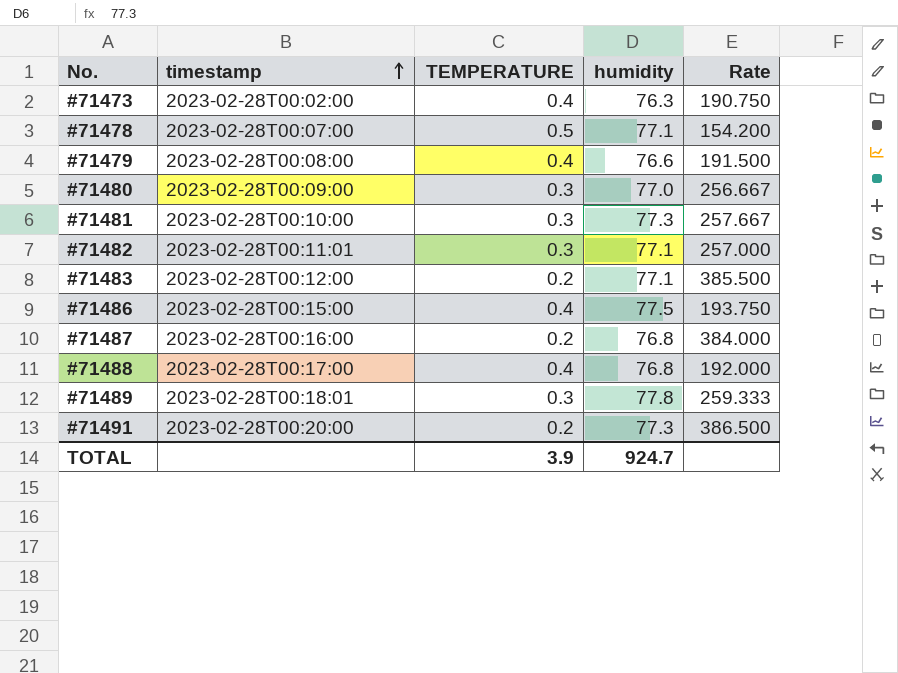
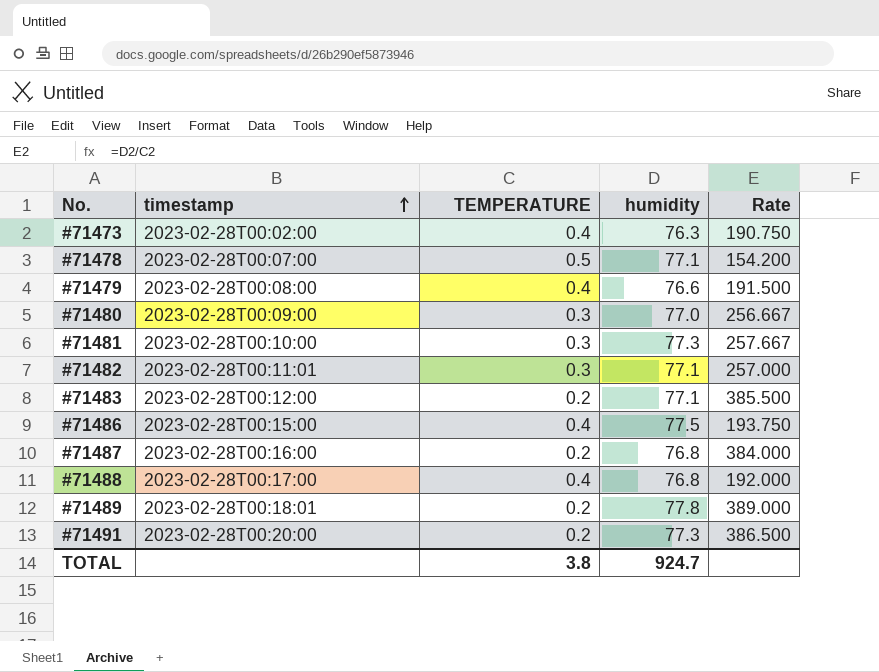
#71489 | TEMPERATURE: 0.3 -> 0.2
#71489 | Rate: 259.333 -> 389.000
TOTAL | TEMPERATURE: 3.9 -> 3.8

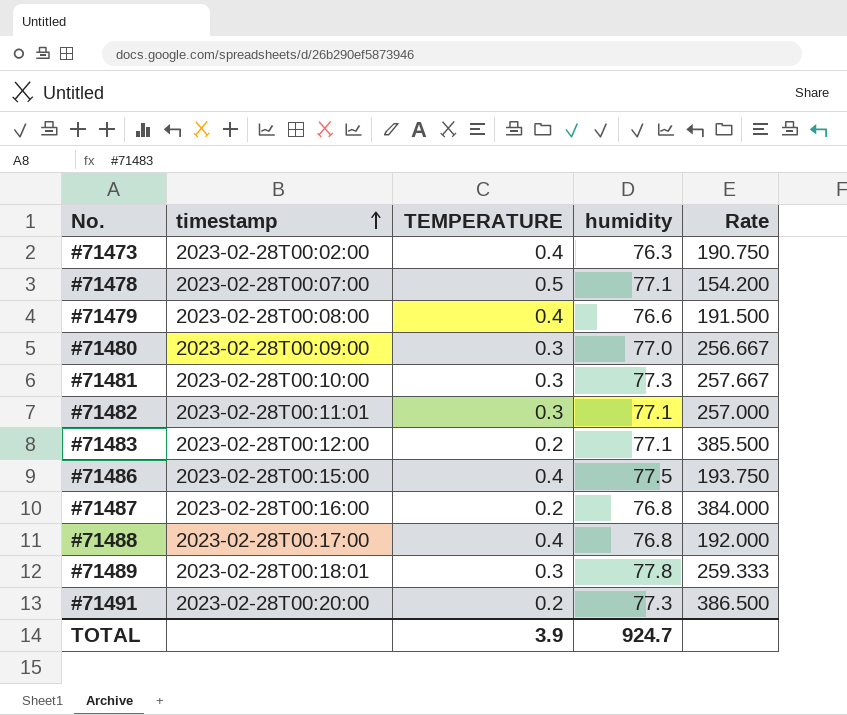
#71489 | TEMPERATURE: 0.2 -> 0.3
#71489 | Rate: 389.000 -> 259.333
TOTAL | TEMPERATURE: 3.8 -> 3.9

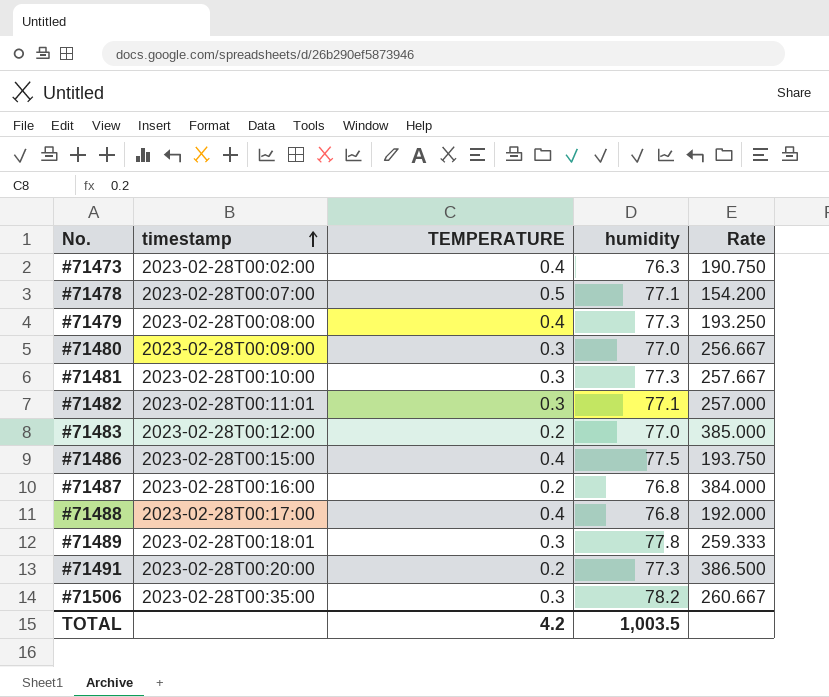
#71479 | humidity: 76.6 -> 77.3
#71479 | Rate: 191.500 -> 193.250
#71483 | humidity: 77.1 -> 77.0
#71483 | Rate: 385.500 -> 385.000
row #71506: none -> 2023-02-28T00:35:00 | 0.3 | 78.2 | 260.667
TOTAL | TEMPERATURE: 3.9 -> 4.2
TOTAL | humidity: 924.7 -> 1,003.5

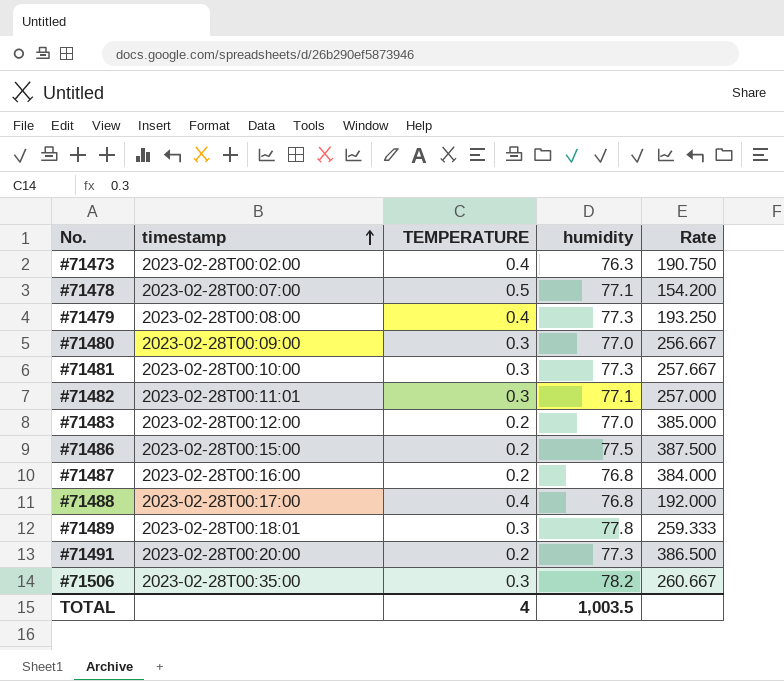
#71486 | TEMPERATURE: 0.4 -> 0.2
#71486 | Rate: 193.750 -> 387.500
TOTAL | TEMPERATURE: 4.2 -> 4

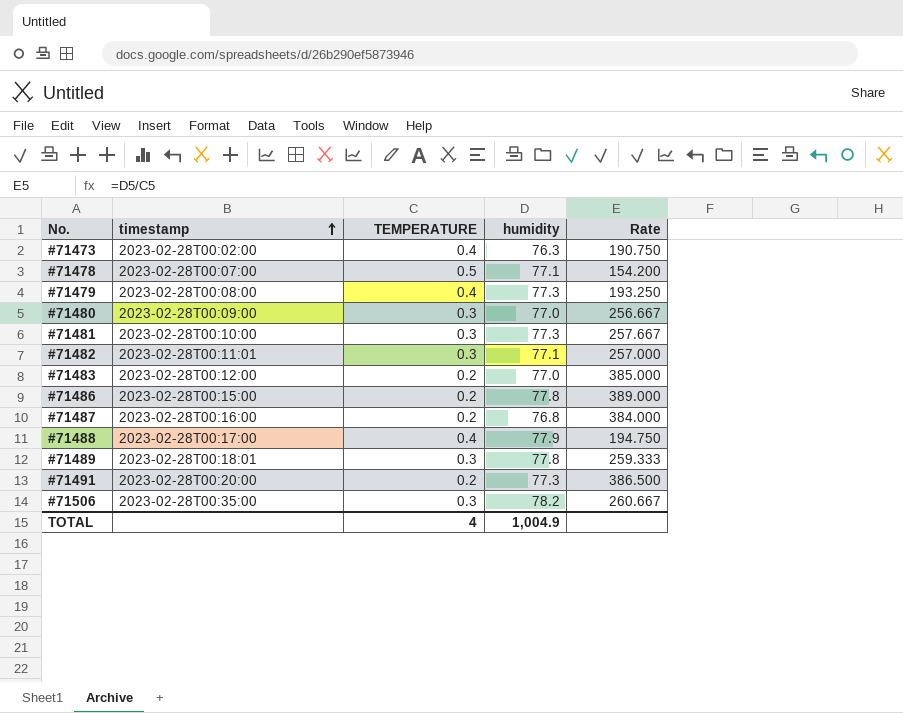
#71486 | humidity: 77.5 -> 77.8
#71486 | Rate: 387.500 -> 389.000
#71488 | humidity: 76.8 -> 77.9
#71488 | Rate: 192.000 -> 194.750
TOTAL | humidity: 1,003.5 -> 1,004.9

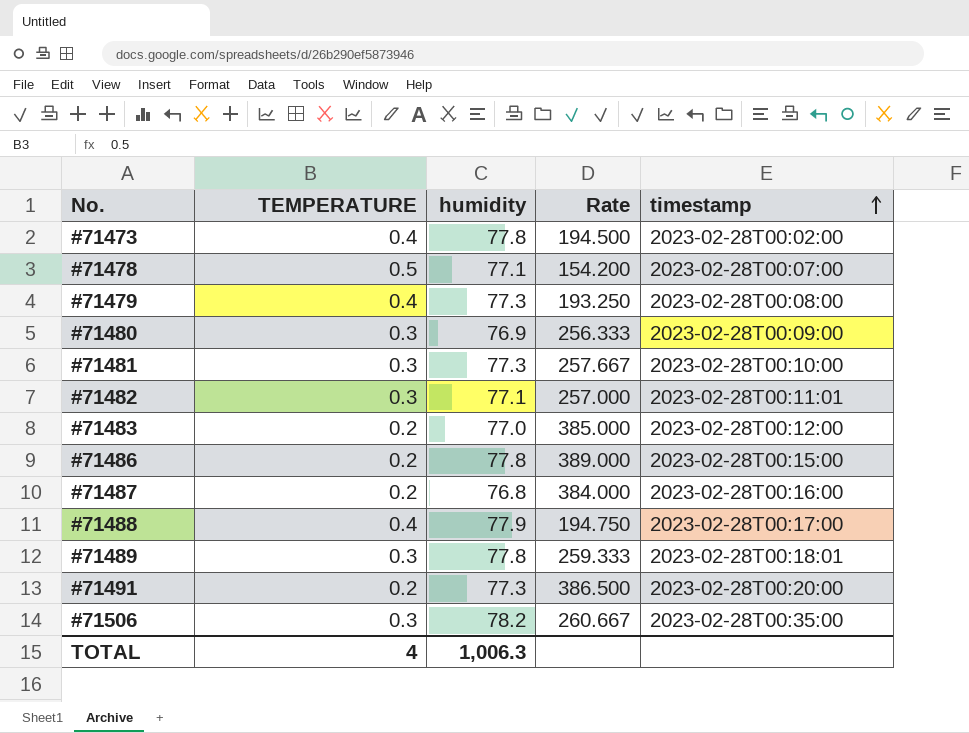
column timestamp | position: 2 -> 5
#71473 | humidity: 76.3 -> 77.8
#71473 | Rate: 190.750 -> 194.500
#71480 | humidity: 77.0 -> 76.9
#71480 | Rate: 256.667 -> 256.333
TOTAL | humidity: 1,004.9 -> 1,006.3

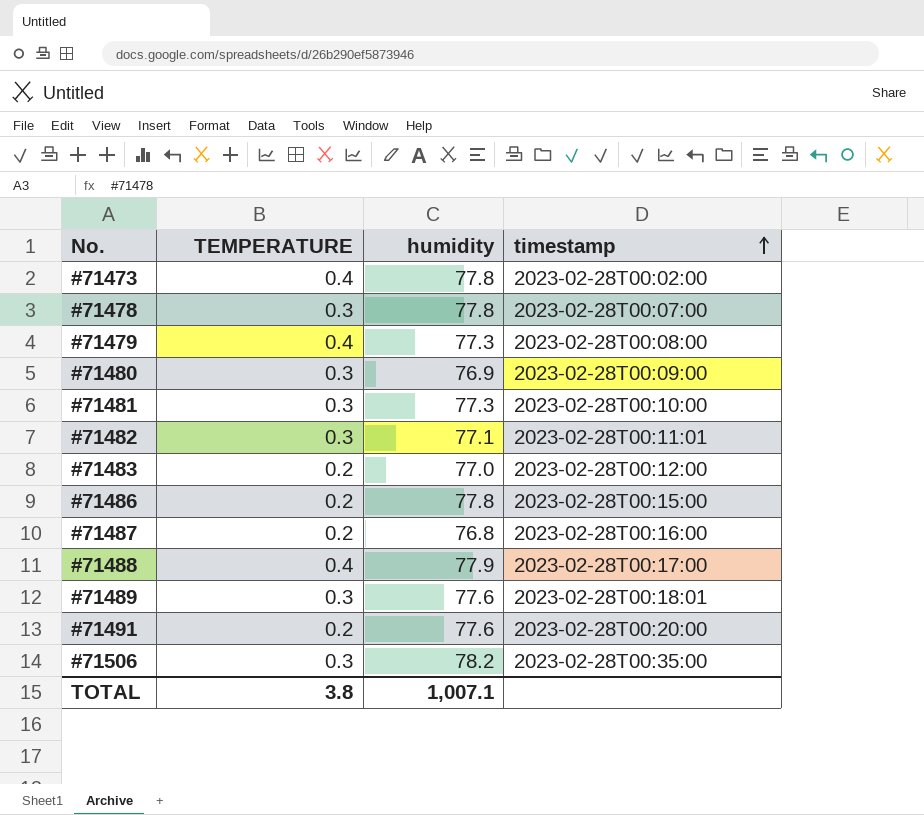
column Rate | formula: [humidity] / [TEMPERATURE] -> none
#71478 | TEMPERATURE: 0.5 -> 0.3
#71478 | humidity: 77.1 -> 77.8
#71489 | humidity: 77.8 -> 77.6
#71491 | humidity: 77.3 -> 77.6
TOTAL | TEMPERATURE: 4 -> 3.8
TOTAL | humidity: 1,006.3 -> 1,007.1

